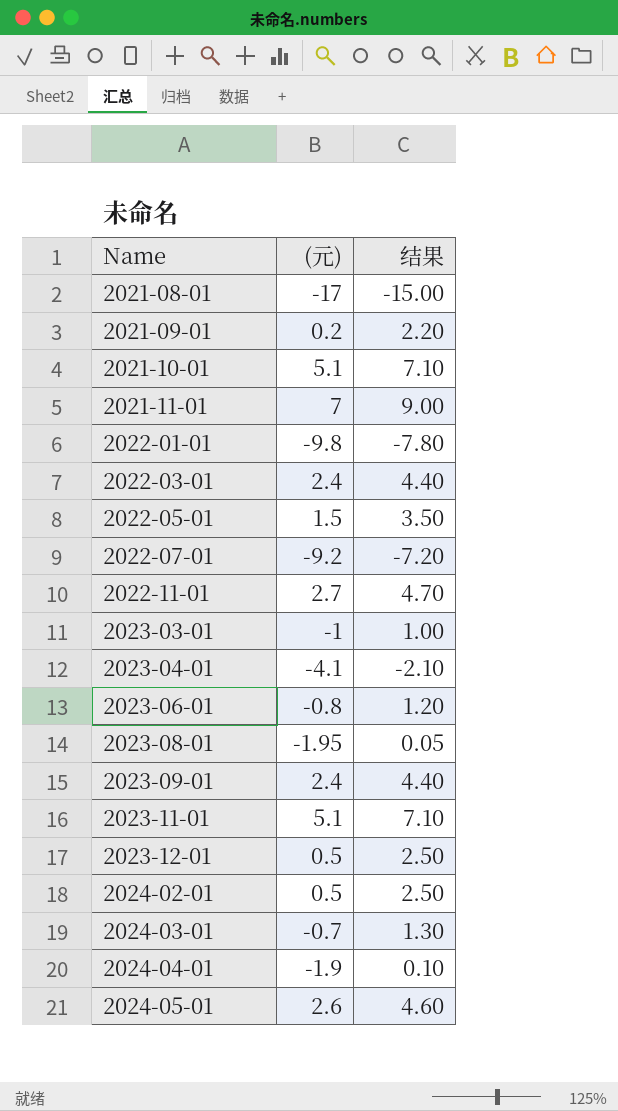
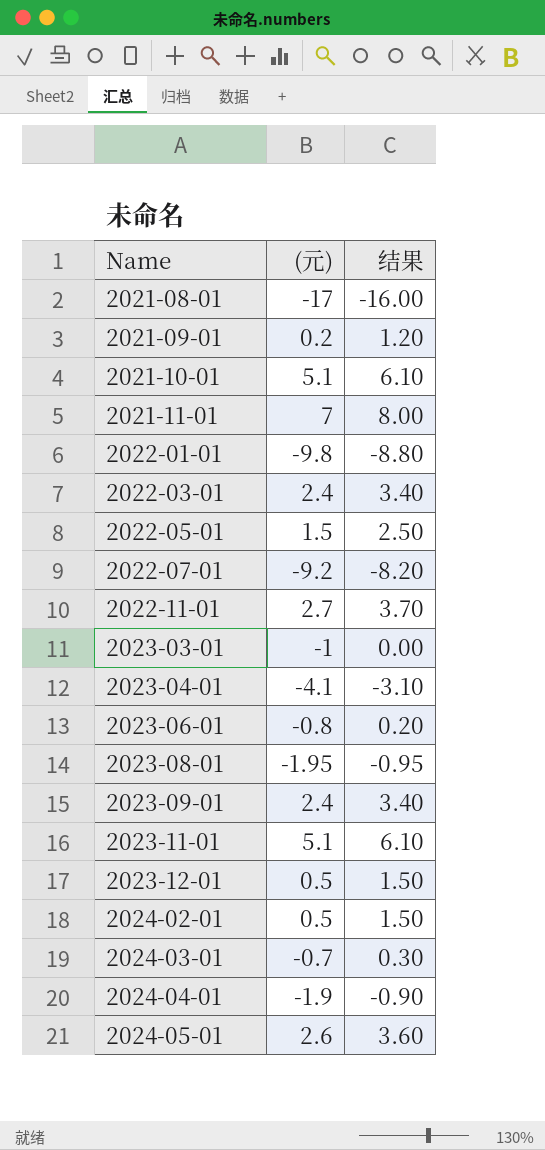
column 结果 | formula: [(元)] + 2 -> [(元)] + 1

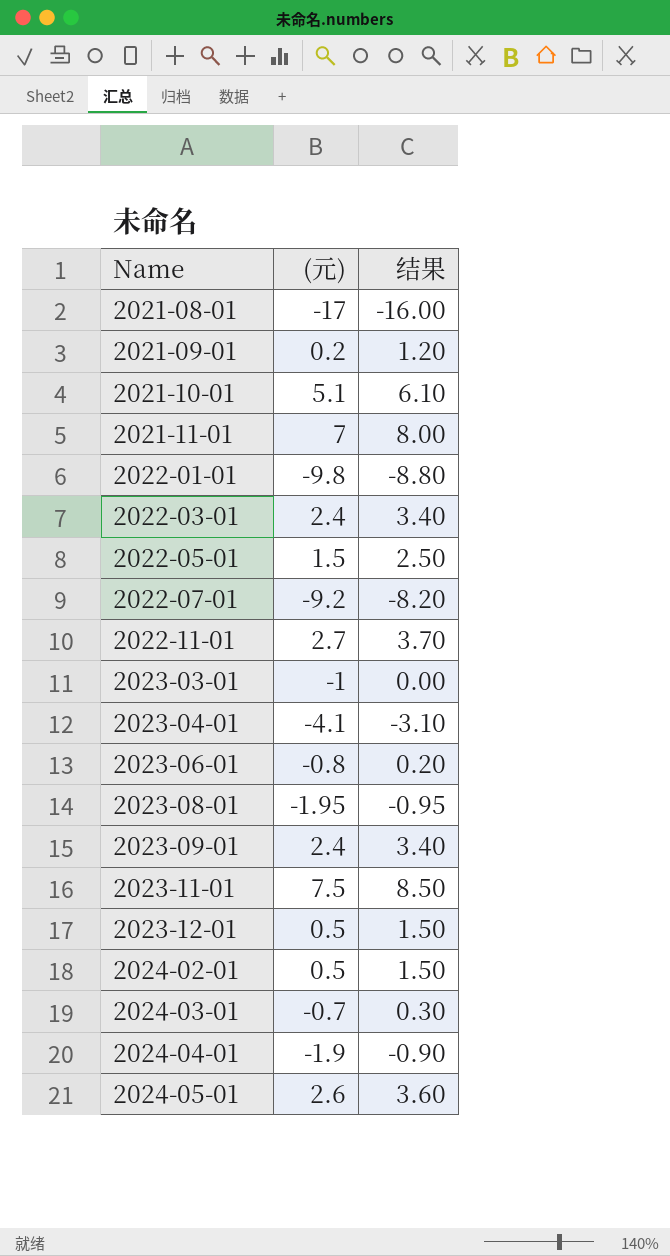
2023-11-01 | (元): 5.1 -> 7.5
2023-11-01 | 结果: 6.10 -> 8.50

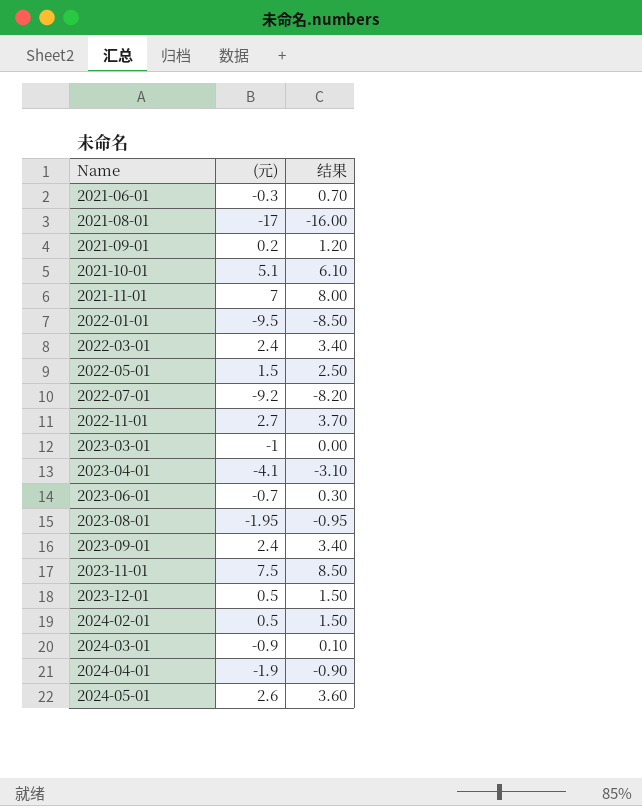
row 2021-06-01: none -> -0.3 | 0.70
2022-01-01 | (元): -9.8 -> -9.5
2022-01-01 | 结果: -8.80 -> -8.50
2023-06-01 | (元): -0.8 -> -0.7
2023-06-01 | 结果: 0.20 -> 0.30
2024-03-01 | (元): -0.7 -> -0.9
2024-03-01 | 结果: 0.30 -> 0.10

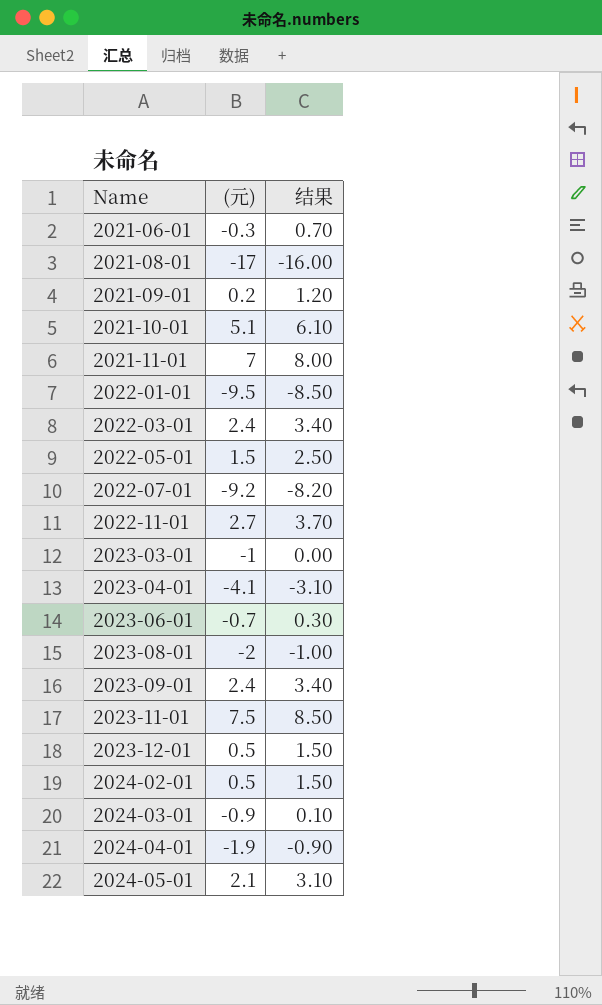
2023-08-01 | (元): -1.95 -> -2
2023-08-01 | 结果: -0.95 -> -1.00
2024-05-01 | (元): 2.6 -> 2.1
2024-05-01 | 结果: 3.60 -> 3.10

